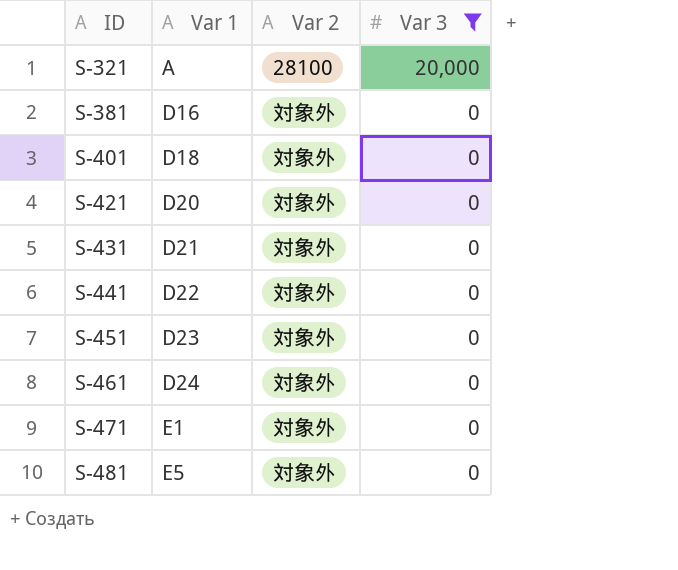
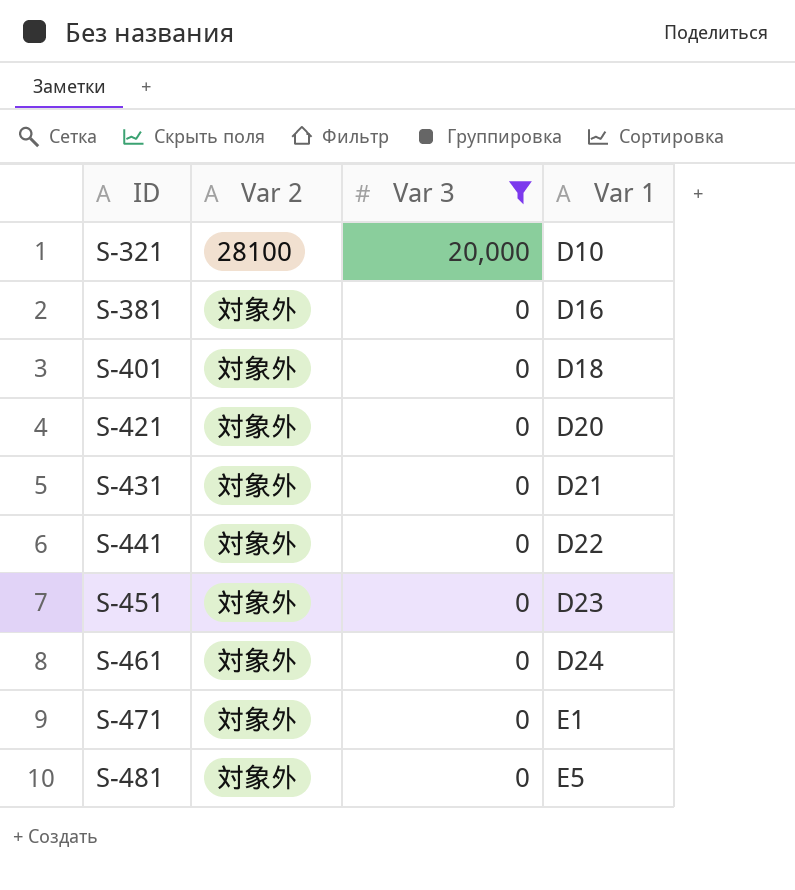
column Var 1 | position: 2 -> 4
S-321 | Var 1: A -> D10

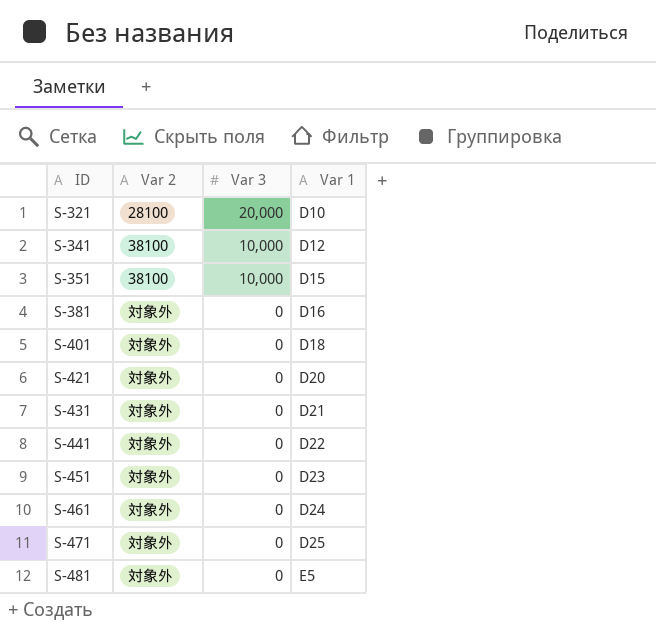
filter: Var 3 != 10,000 -> none
S-471 | Var 1: E1 -> D25

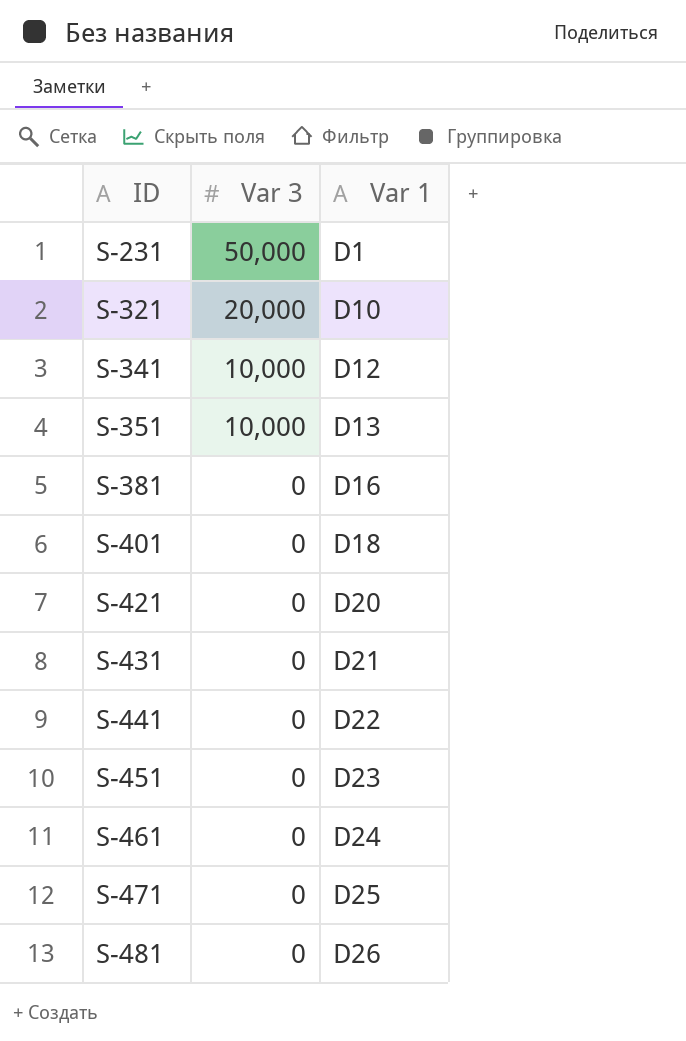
column Var 2 | position: 2 -> none
row S-231: none -> 50,000 | D1
S-351 | Var 1: D15 -> D13
S-481 | Var 1: E5 -> D26

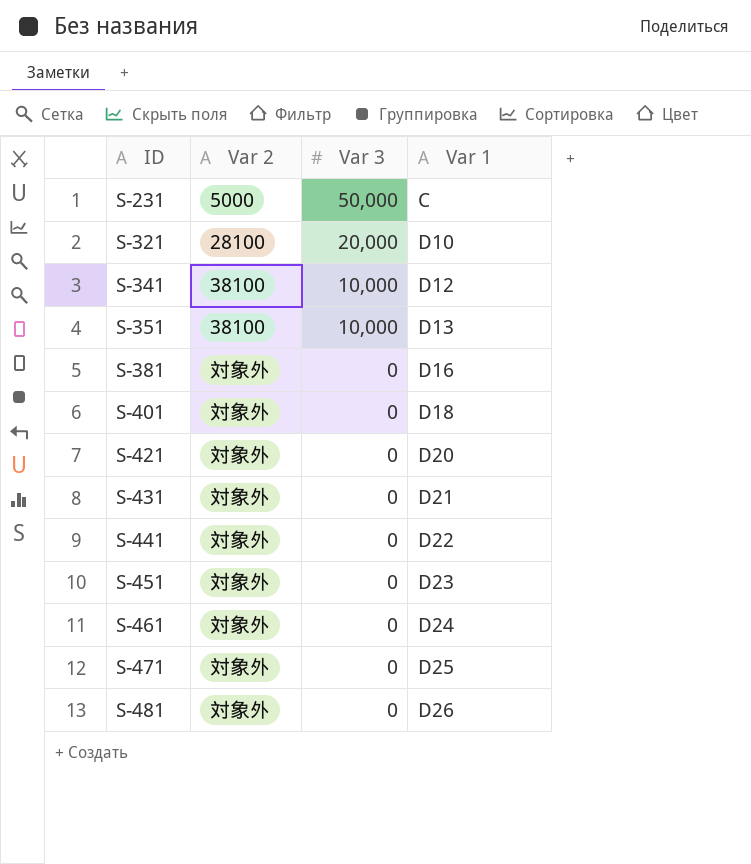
column Var 2 | position: none -> 2
S-231 | Var 1: D1 -> C

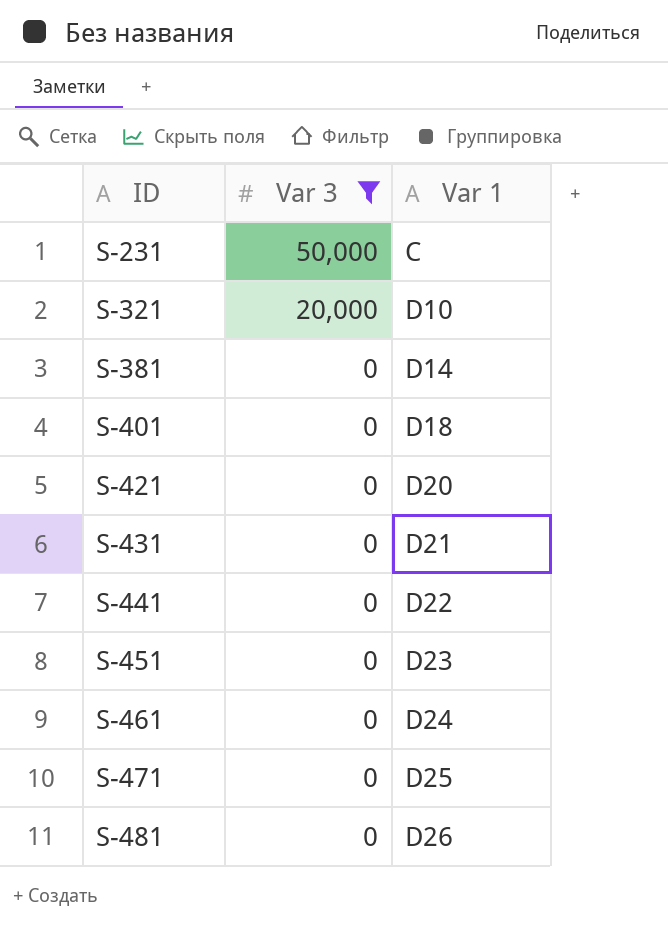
filter: none -> Var 3 != 10,000
column Var 2 | position: 2 -> none
S-381 | Var 1: D16 -> D14

